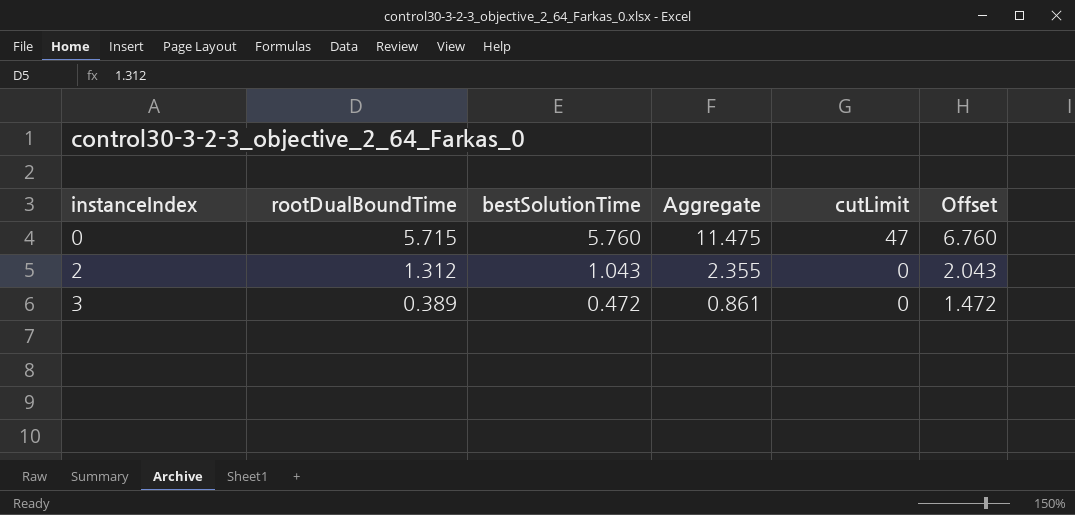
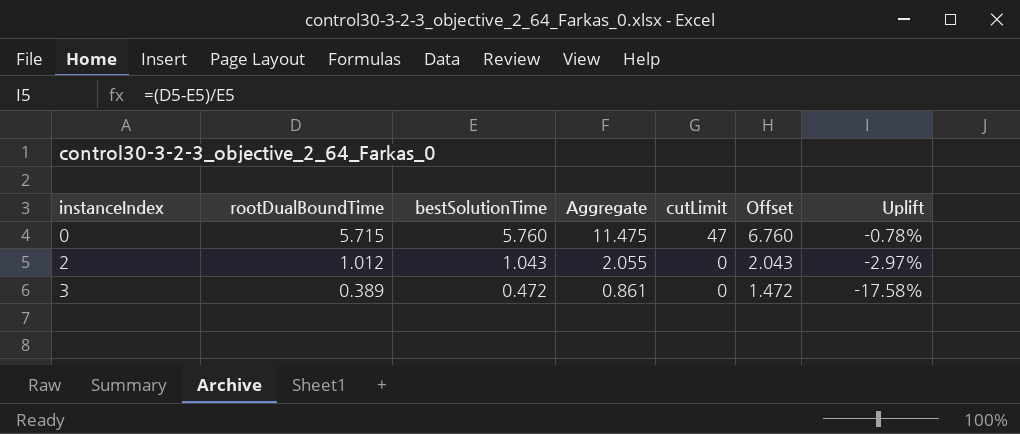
column Uplift | formula: none -> ([rootDualBoundTime] - [bestSolutionTime]) / [bestSolutionTime]
2 | rootDualBoundTime: 1.312 -> 1.012
2 | Aggregate: 2.355 -> 2.055

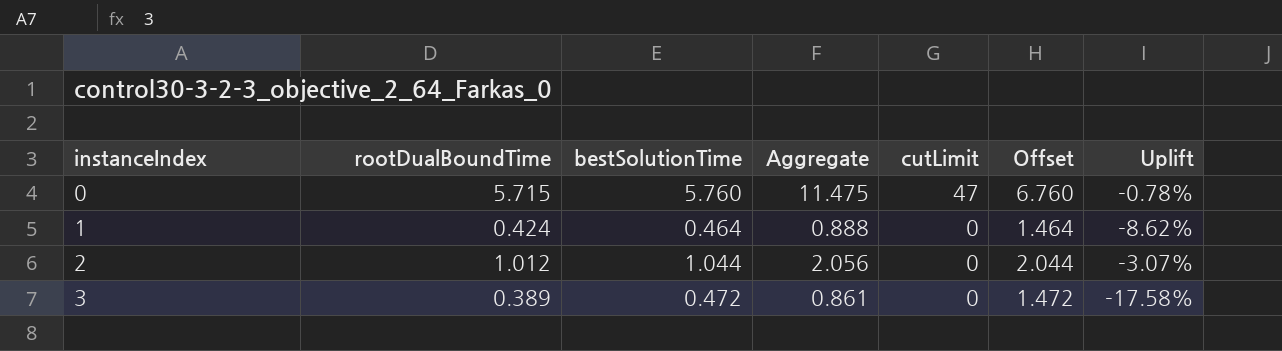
row 1: none -> 0.424 | 0.464 | 0.888 | 0 | 1.464 | -8.62%
2 | bestSolutionTime: 1.043 -> 1.044
2 | Aggregate: 2.055 -> 2.056
2 | Offset: 2.043 -> 2.044
2 | Uplift: -2.97% -> -3.07%

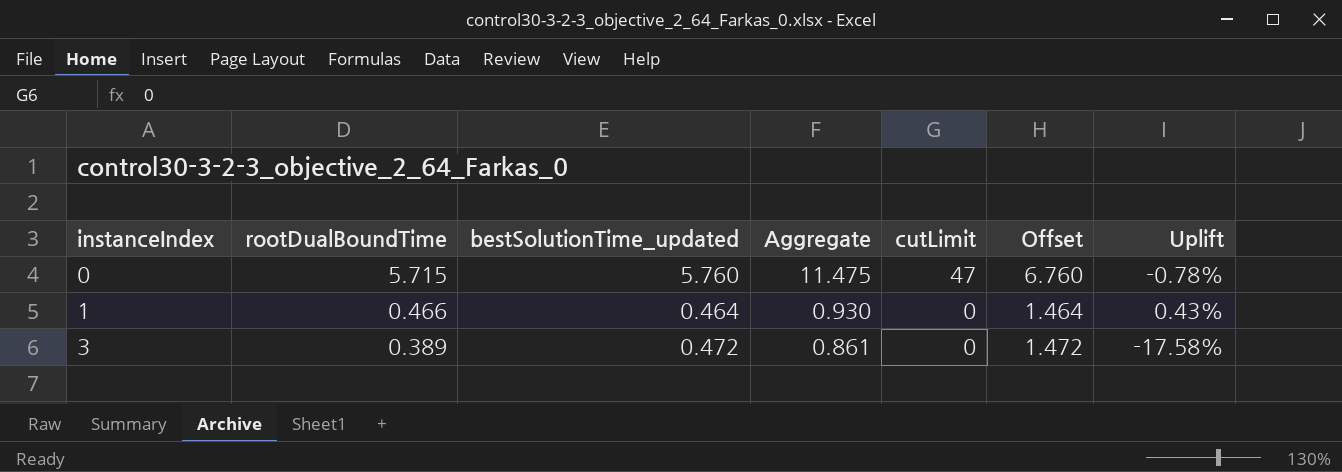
column name: bestSolutionTime -> bestSolutionTime_updated
row 2: 1.012 | 1.044 | 2.056 | 0 | 2.044 | -3.07% -> none
1 | rootDualBoundTime: 0.424 -> 0.466
1 | Aggregate: 0.888 -> 0.930
1 | Uplift: -8.62% -> 0.43%

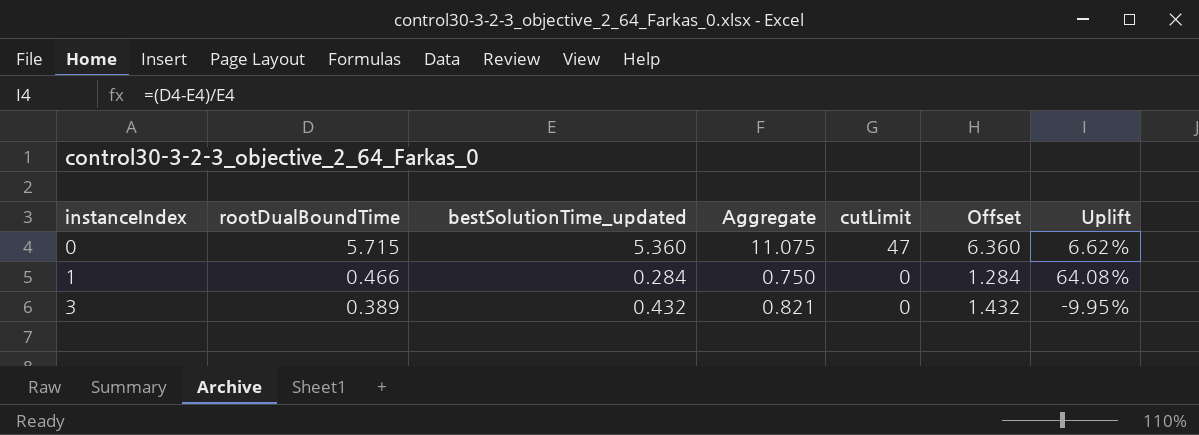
0 | bestSolutionTime_updated: 5.760 -> 5.360
0 | Aggregate: 11.475 -> 11.075
0 | Offset: 6.760 -> 6.360
0 | Uplift: -0.78% -> 6.62%
1 | bestSolutionTime_updated: 0.464 -> 0.284
1 | Aggregate: 0.930 -> 0.750
1 | Offset: 1.464 -> 1.284
1 | Uplift: 0.43% -> 64.08%
3 | bestSolutionTime_updated: 0.472 -> 0.432
3 | Aggregate: 0.861 -> 0.821
3 | Offset: 1.472 -> 1.432
3 | Uplift: -17.58% -> -9.95%

